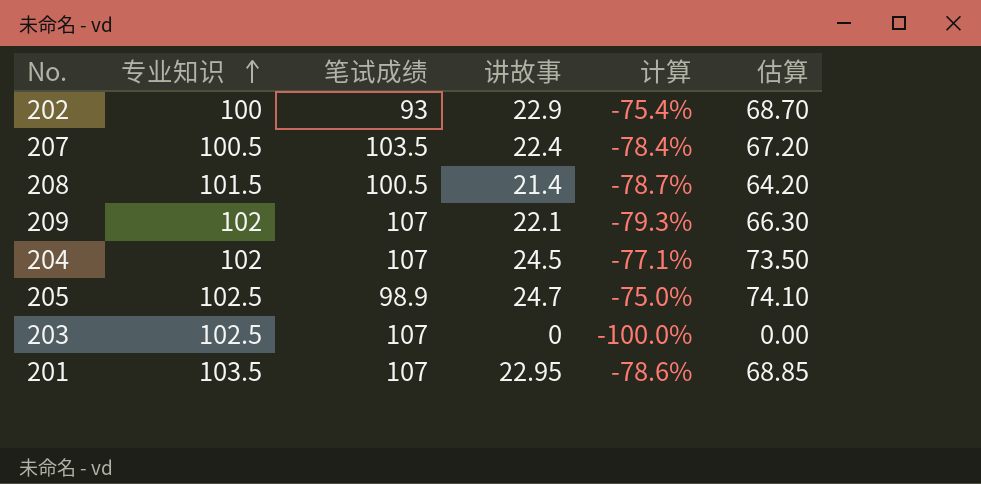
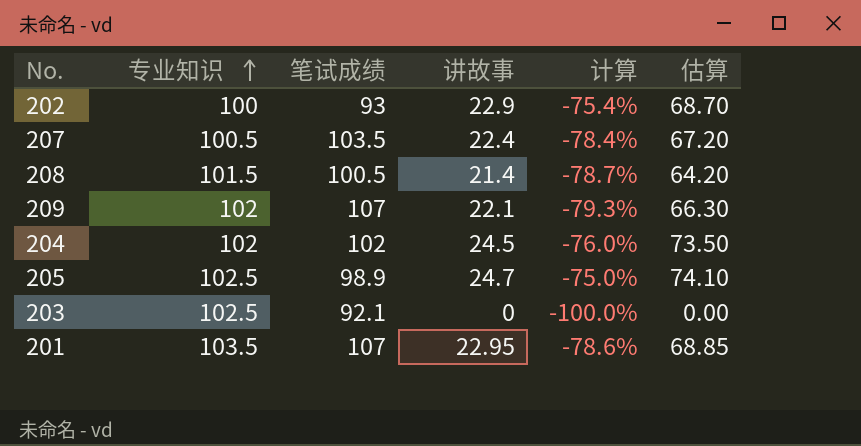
204 | 笔试成绩: 107 -> 102
204 | 计算: -77.1% -> -76.0%
203 | 笔试成绩: 107 -> 92.1

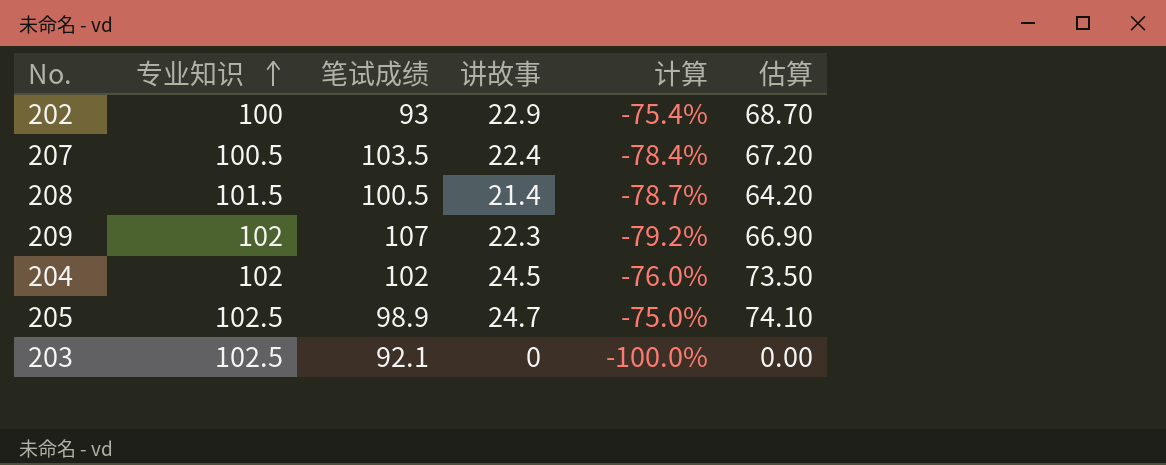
row 201: 103.5 | 107 | 22.95 | -78.6% | 68.85 -> none
209 | 讲故事: 22.1 -> 22.3
209 | 计算: -79.3% -> -79.2%
209 | 估算: 66.30 -> 66.90

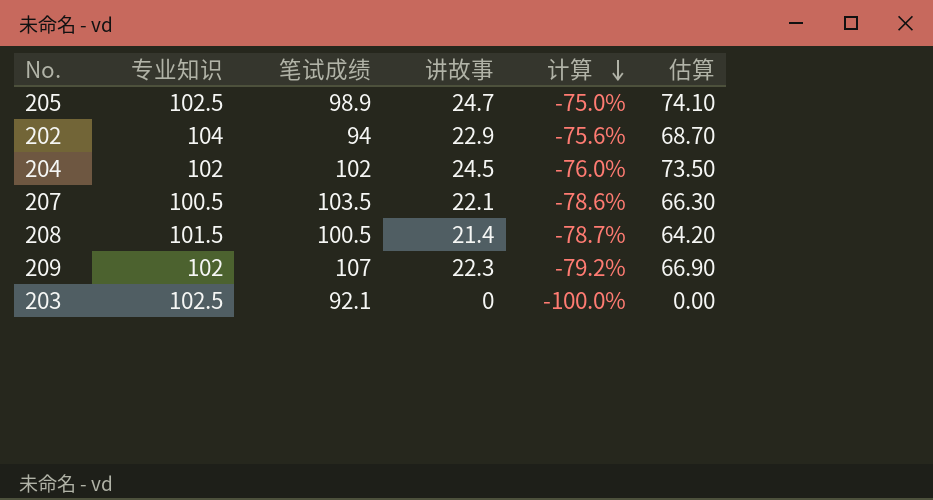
row order: 专业知识 ascending -> 计算 descending
202 | 专业知识: 100 -> 104
202 | 笔试成绩: 93 -> 94
202 | 计算: -75.4% -> -75.6%
207 | 讲故事: 22.4 -> 22.1
207 | 计算: -78.4% -> -78.6%
207 | 估算: 67.20 -> 66.30

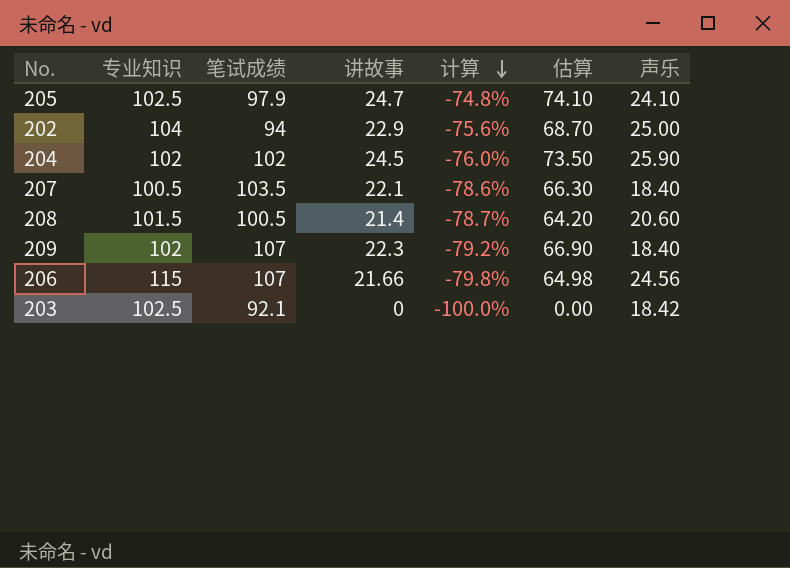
column 声乐 | position: none -> 7
205 | 笔试成绩: 98.9 -> 97.9
205 | 计算: -75.0% -> -74.8%
row 206: none -> 115 | 107 | 21.66 | -79.8% | 64.98 | 24.56

